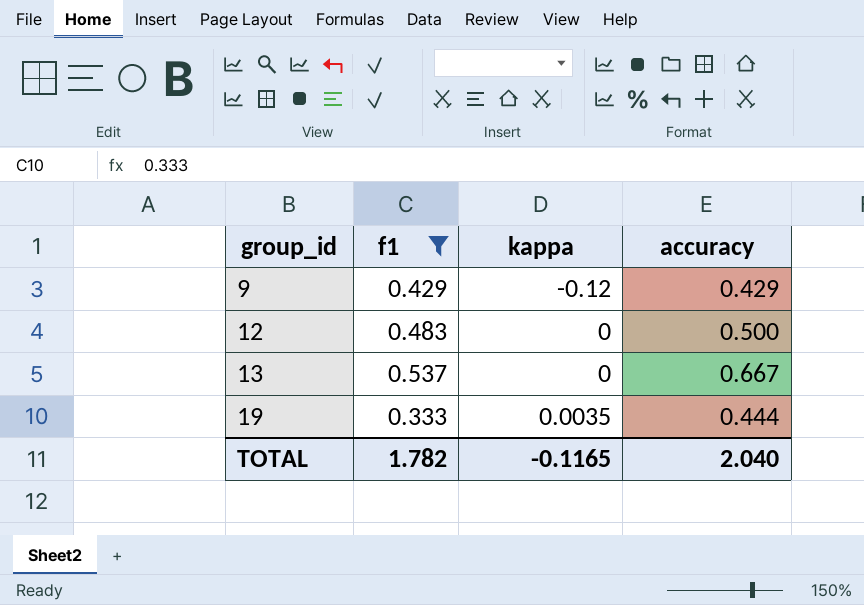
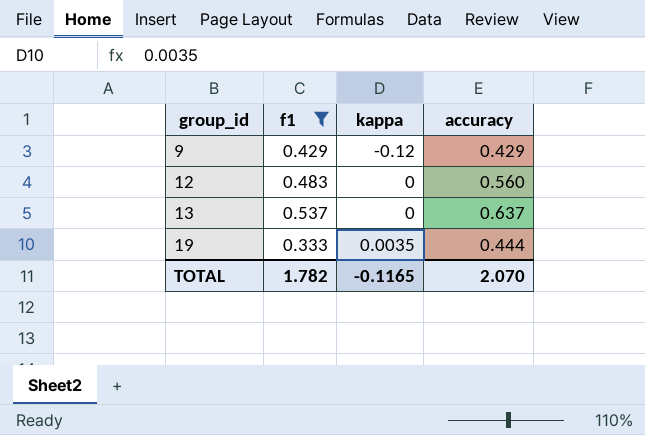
12 | accuracy: 0.500 -> 0.560
13 | accuracy: 0.667 -> 0.637
TOTAL | accuracy: 2.040 -> 2.070

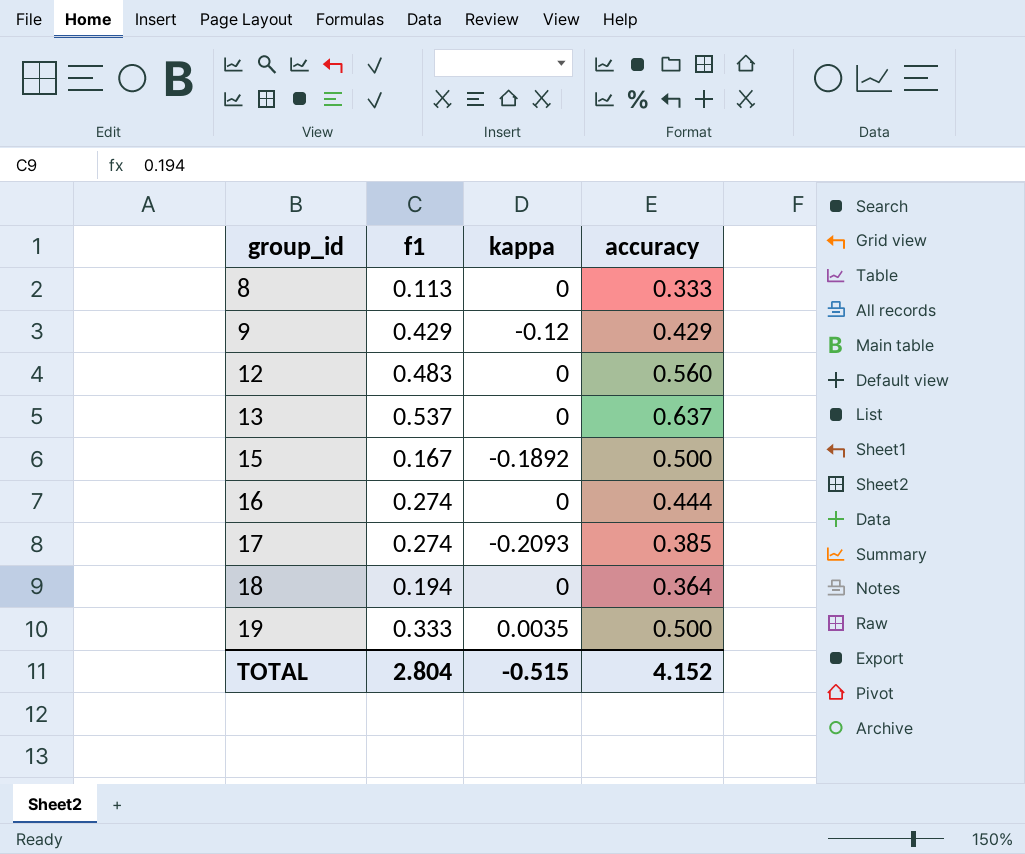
filter: f1 >= 0.333 -> none
19 | accuracy: 0.444 -> 0.500
TOTAL | f1: 1.782 -> 2.804
TOTAL | kappa: -0.1165 -> -0.515
TOTAL | accuracy: 2.070 -> 4.152

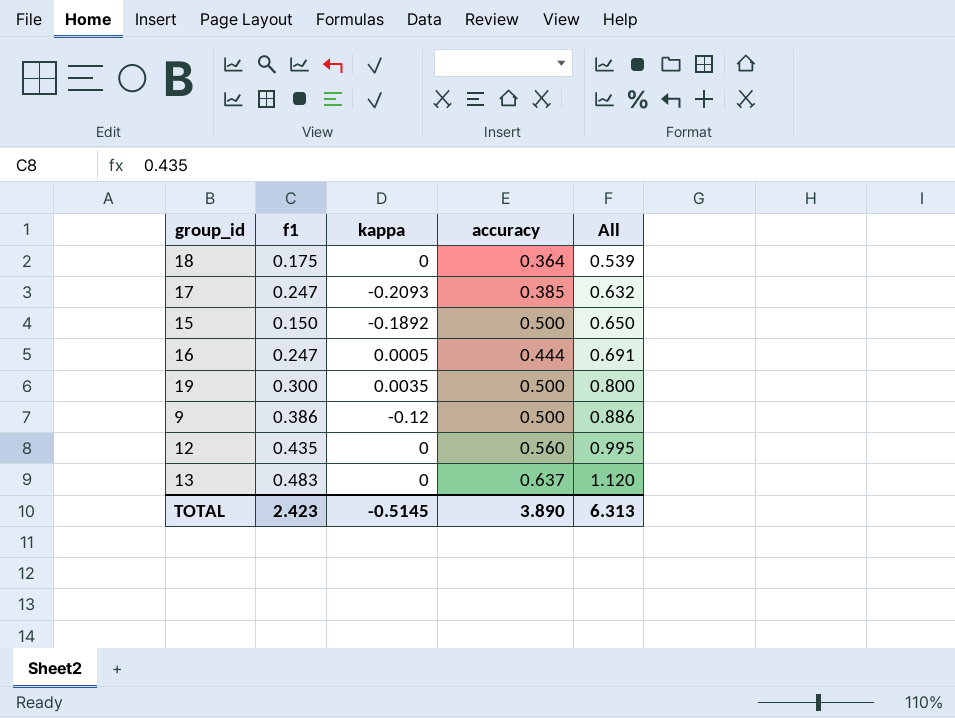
row order: group_id ascending -> All ascending
column All | formula: none -> [f1] + [accuracy]
row 8: 0.113 | 0 | 0.333 -> none
18 | f1: 0.194 -> 0.175
17 | f1: 0.274 -> 0.247
15 | f1: 0.167 -> 0.150
16 | f1: 0.274 -> 0.247
16 | kappa: 0 -> 0.0005
19 | f1: 0.333 -> 0.300
9 | f1: 0.429 -> 0.386
9 | accuracy: 0.429 -> 0.500
12 | f1: 0.483 -> 0.435
13 | f1: 0.537 -> 0.483
TOTAL | f1: 2.804 -> 2.423
TOTAL | kappa: -0.515 -> -0.5145
TOTAL | accuracy: 4.152 -> 3.890

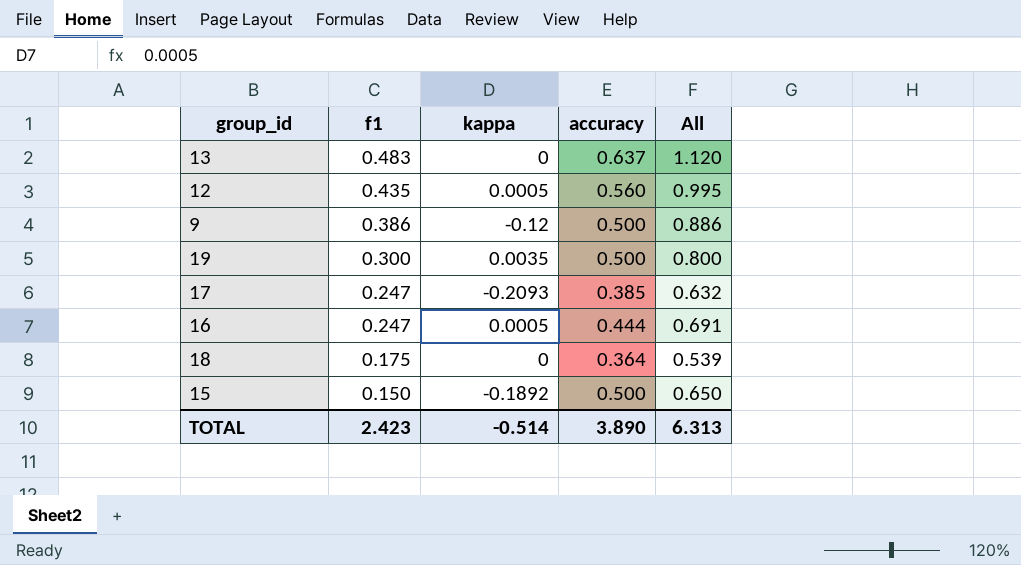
row order: All ascending -> f1 descending
12 | kappa: 0 -> 0.0005
TOTAL | kappa: -0.5145 -> -0.514

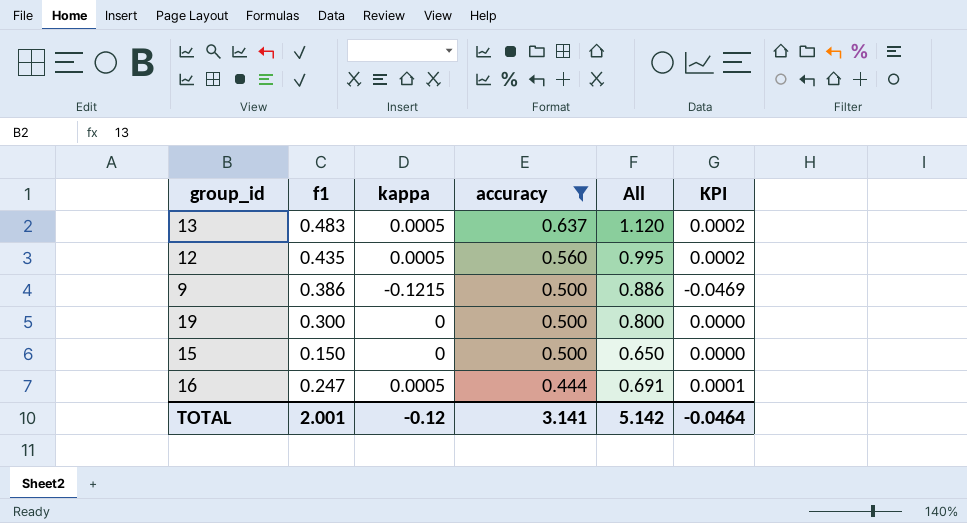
filter: none -> accuracy >= 0.444
row order: f1 descending -> accuracy descending
column KPI | formula: none -> [f1] * [kappa]
13 | kappa: 0 -> 0.0005
9 | kappa: -0.12 -> -0.1215
19 | kappa: 0.0035 -> 0
15 | kappa: -0.1892 -> 0
TOTAL | f1: 2.423 -> 2.001
TOTAL | kappa: -0.514 -> -0.12
TOTAL | accuracy: 3.890 -> 3.141
TOTAL | All: 6.313 -> 5.142

